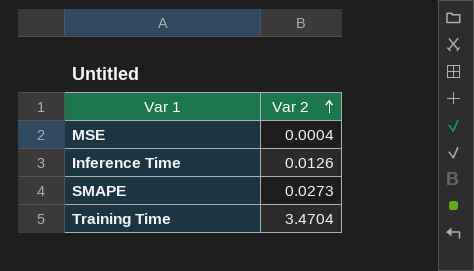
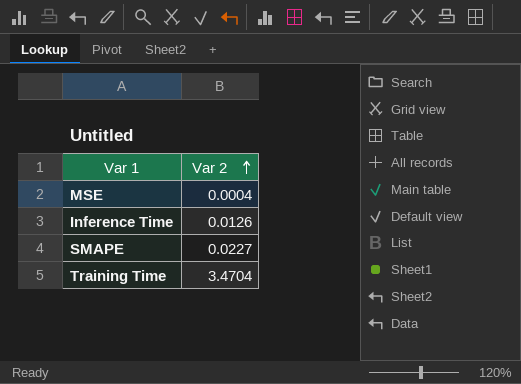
SMAPE | Var 2: 0.0273 -> 0.0227

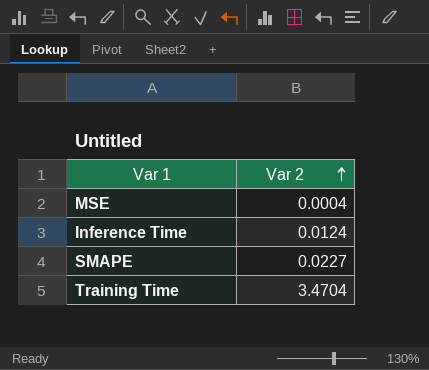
Inference Time | Var 2: 0.0126 -> 0.0124

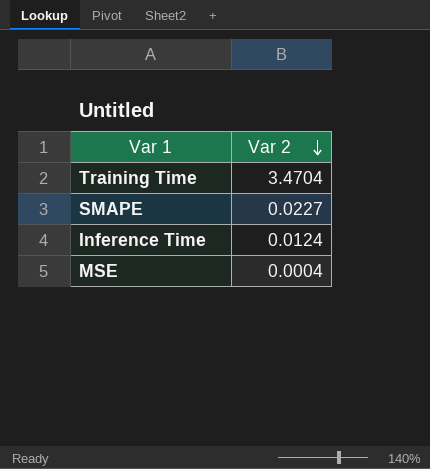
row order: Var 2 ascending -> Var 2 descending

